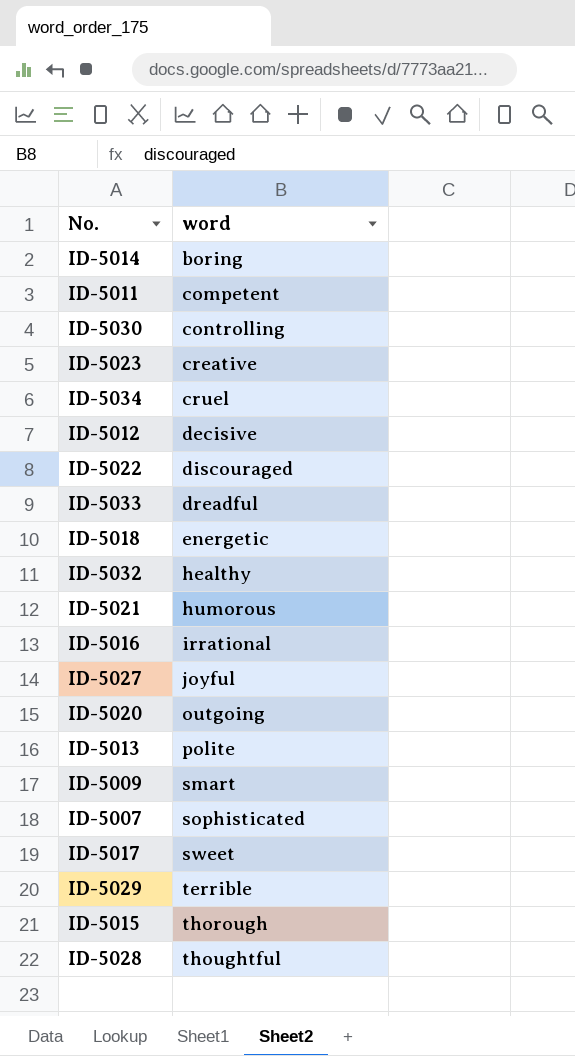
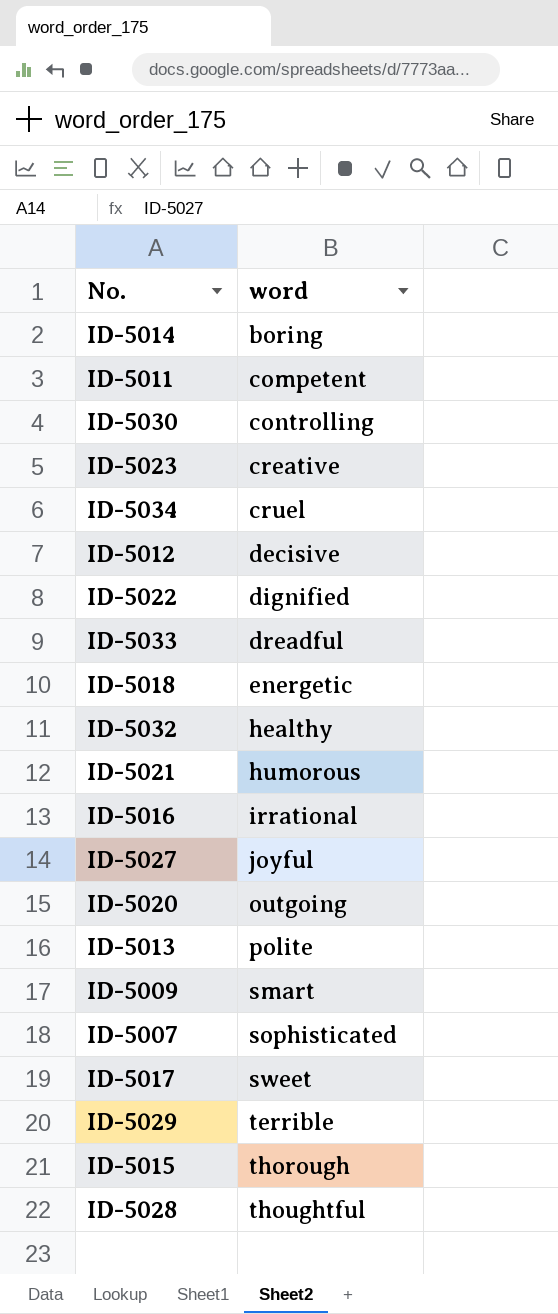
ID-5022 | word: discouraged -> dignified

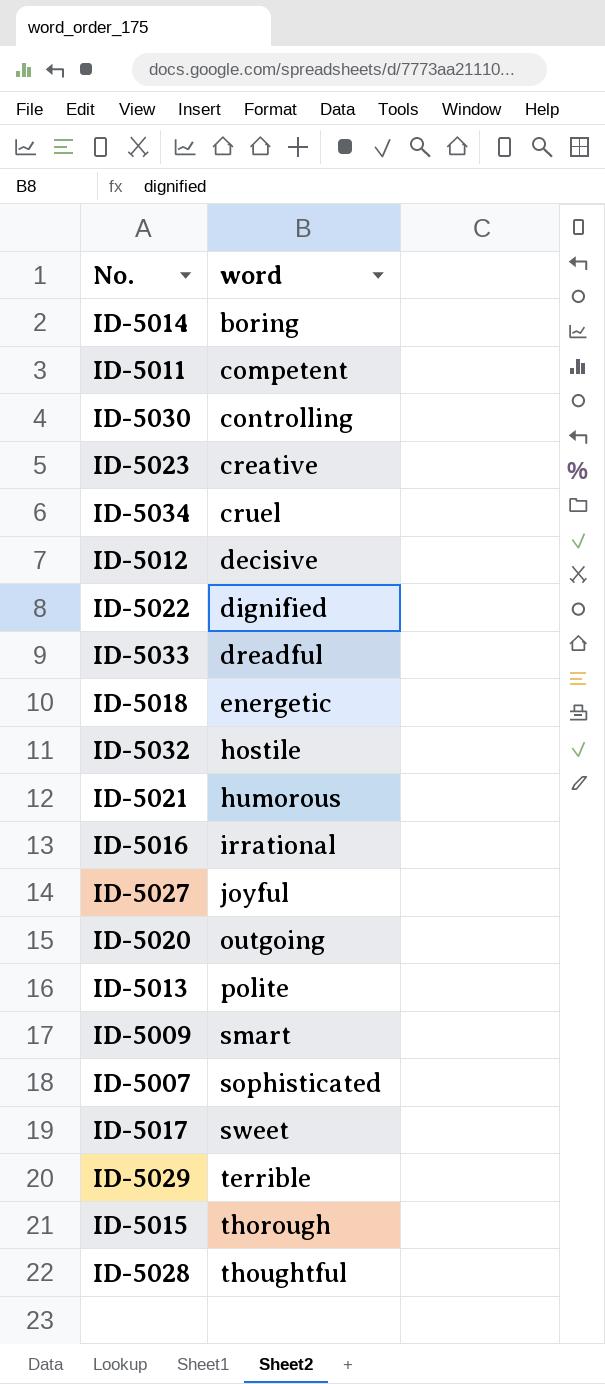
ID-5032 | word: healthy -> hostile

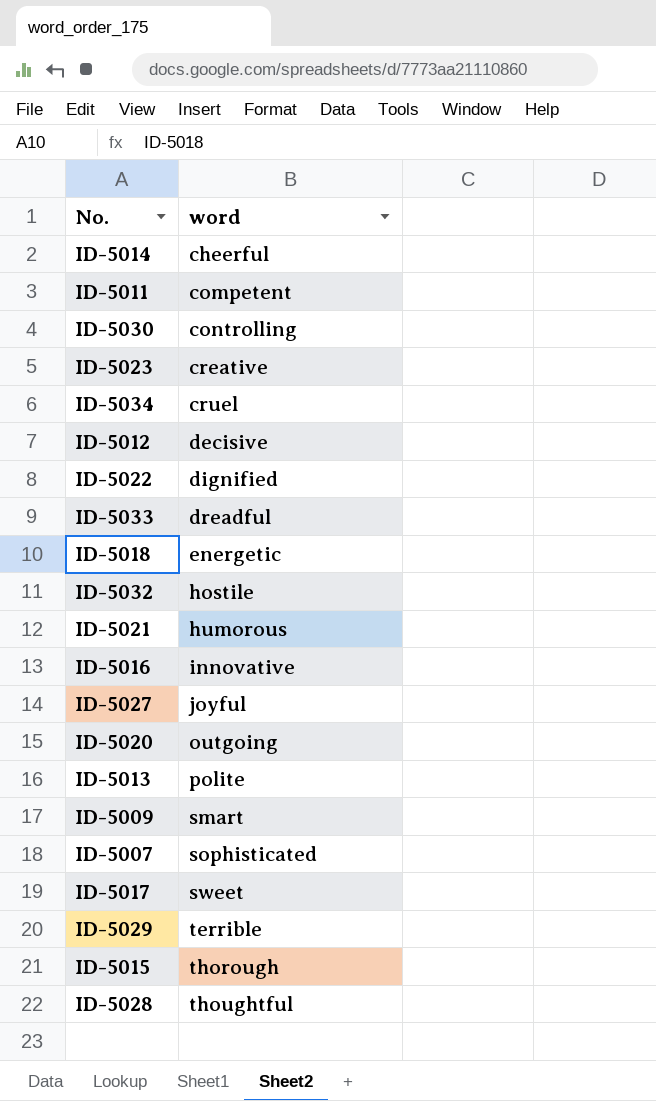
ID-5014 | word: boring -> cheerful
ID-5016 | word: irrational -> innovative

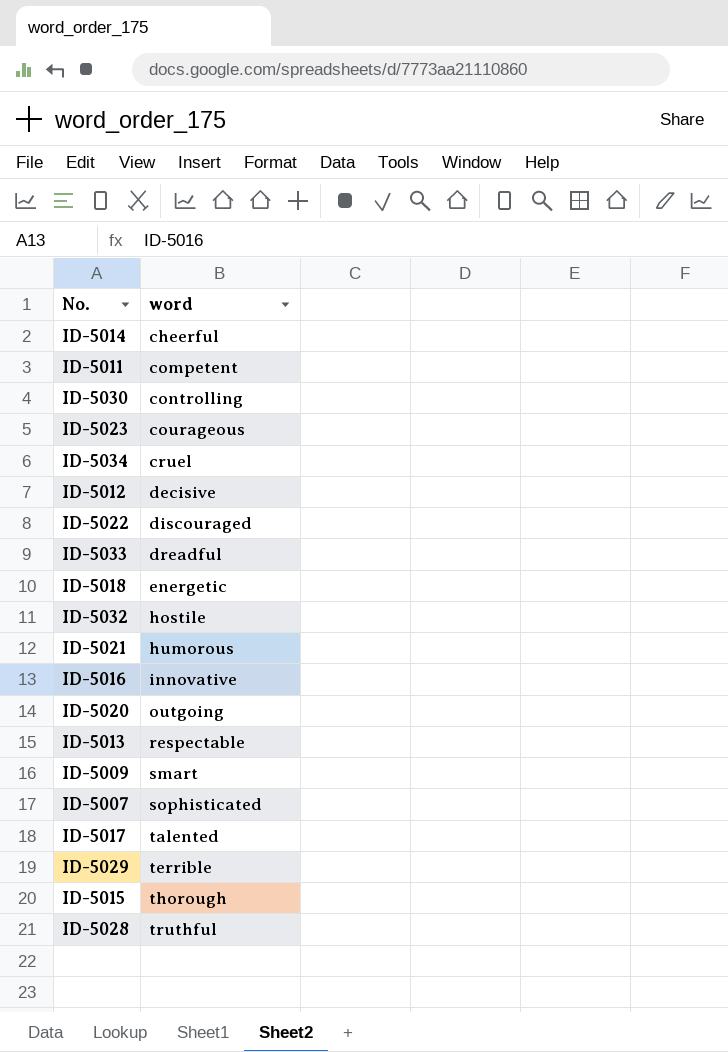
row ID-5027: joyful -> none
ID-5023 | word: creative -> courageous
ID-5022 | word: dignified -> discouraged
ID-5013 | word: polite -> respectable
ID-5017 | word: sweet -> talented
ID-5028 | word: thoughtful -> truthful

